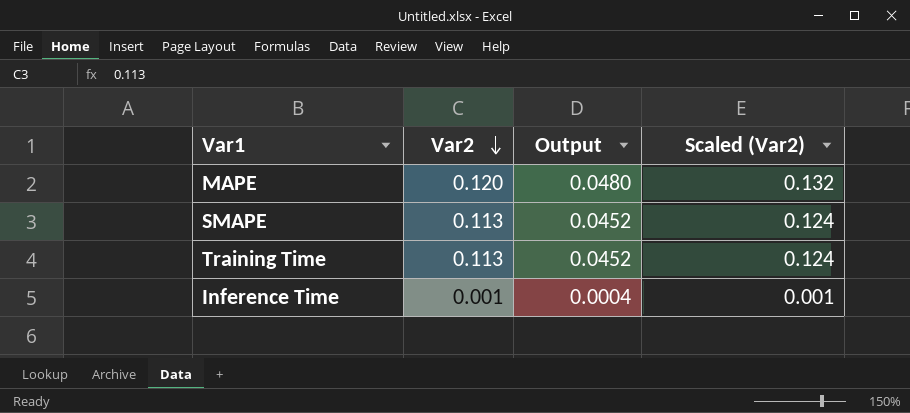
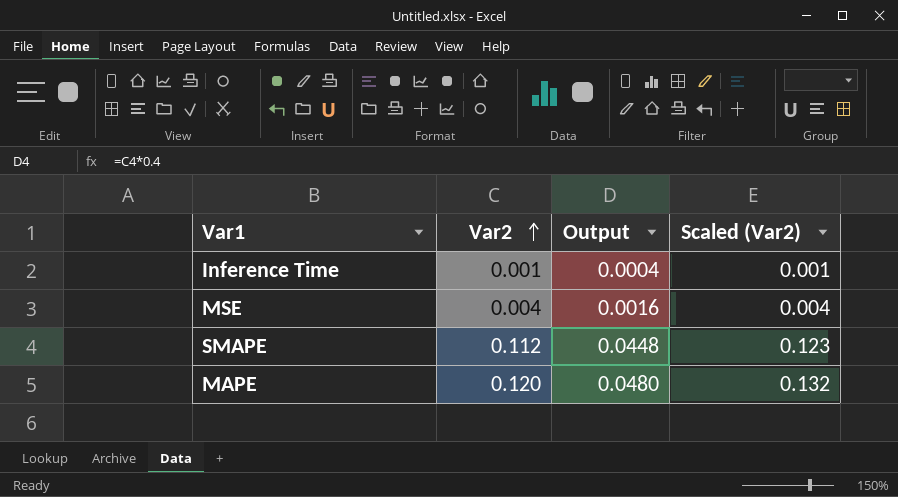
row order: Var2 descending -> Var2 ascending
row Training Time: 0.113 | 0.0452 | 0.124 -> none
row MSE: none -> 0.004 | 0.0016 | 0.004
SMAPE | Var2: 0.113 -> 0.112
SMAPE | Output: 0.0452 -> 0.0448
SMAPE | Scaled (Var2): 0.124 -> 0.123

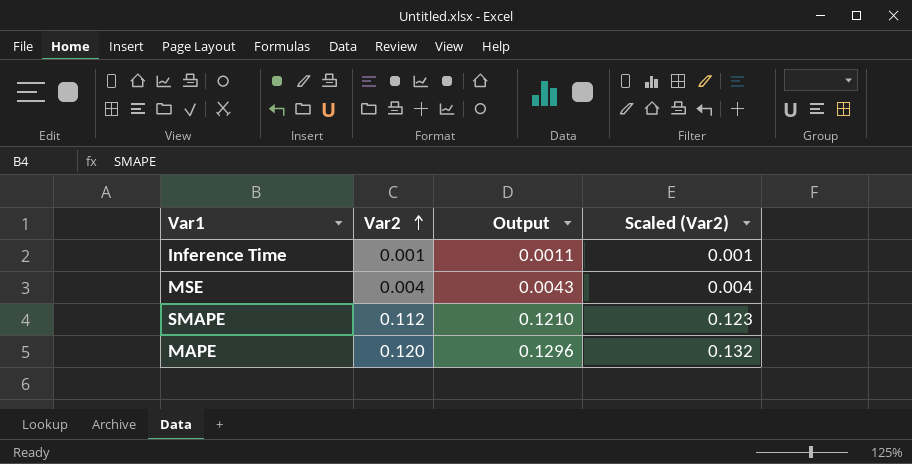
column Output | formula: [Var2] * 0.4 -> [Var2] * 1.08

